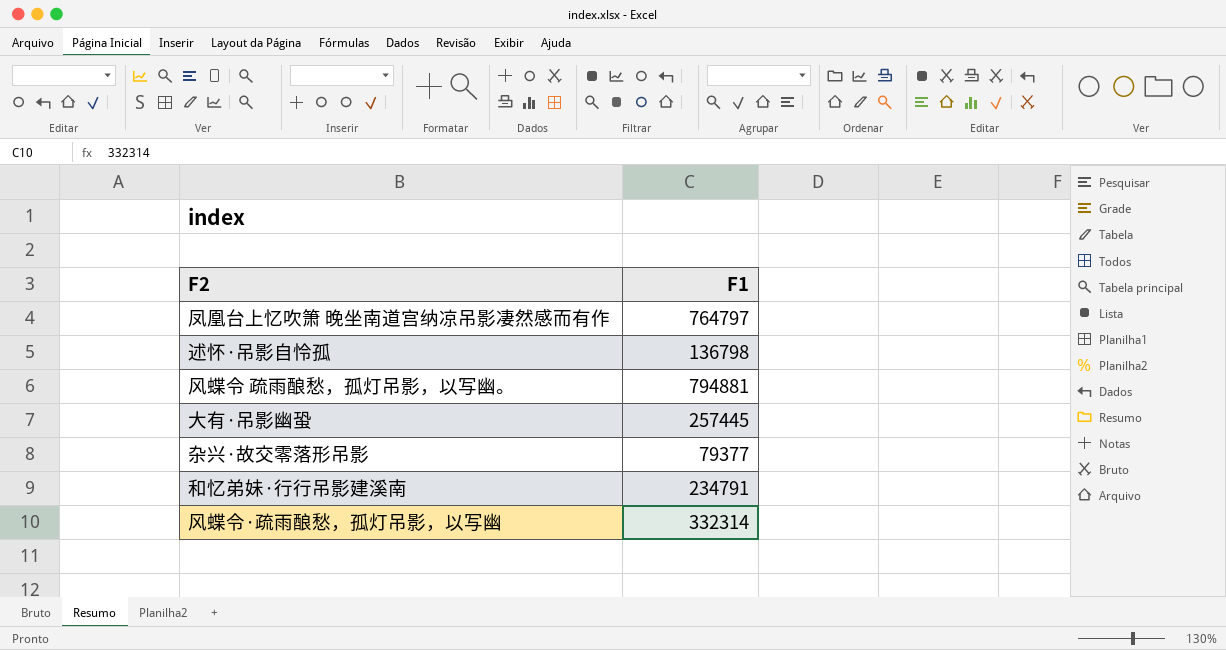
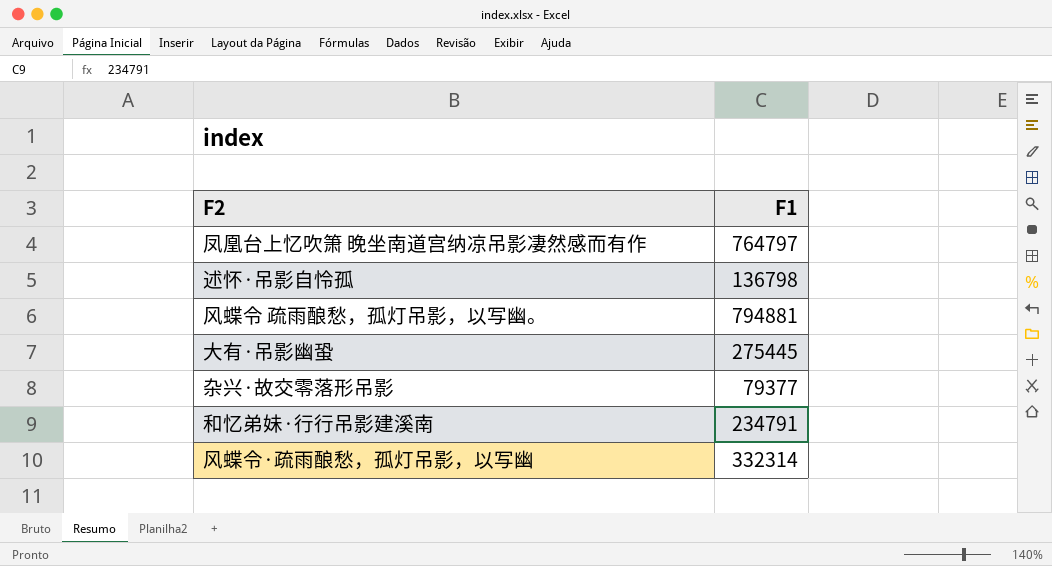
大有·吊影幽蛩 | F1: 257445 -> 275445

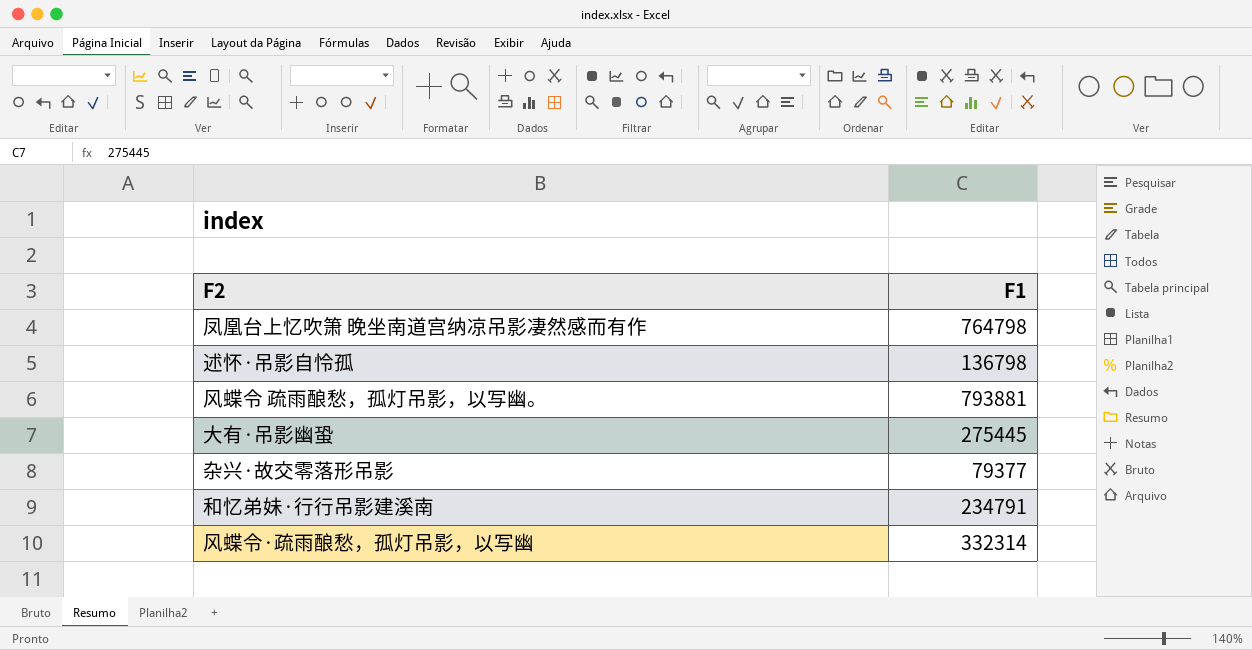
凤凰台上忆吹箫 晚坐南道宫纳凉吊影凄然感而有作 | F1: 764797 -> 764798
风蝶令 疏雨酿愁，孤灯吊影，以写幽。 | F1: 794881 -> 793881

